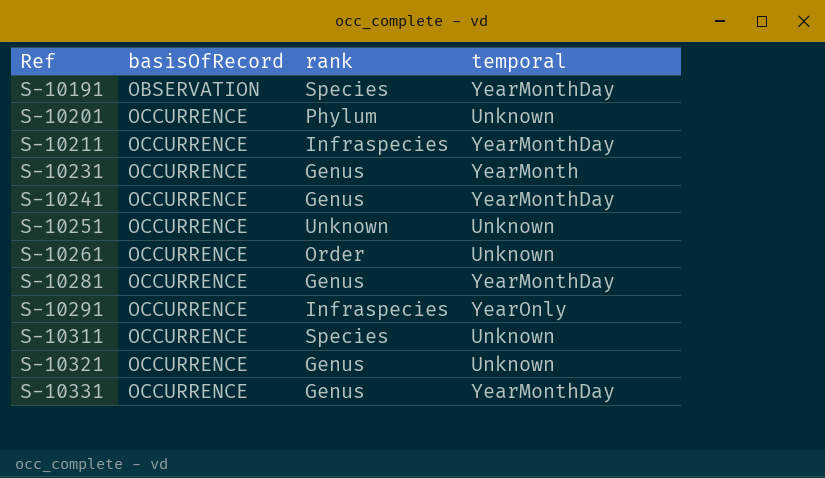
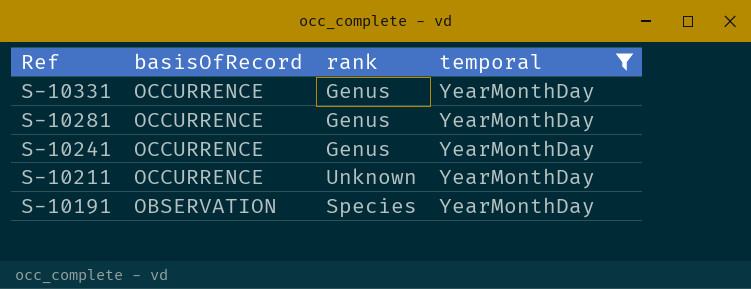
filter: none -> temporal = YearMonthDay
row order: Ref ascending -> Ref descending
S-10211 | rank: Infraspecies -> Unknown

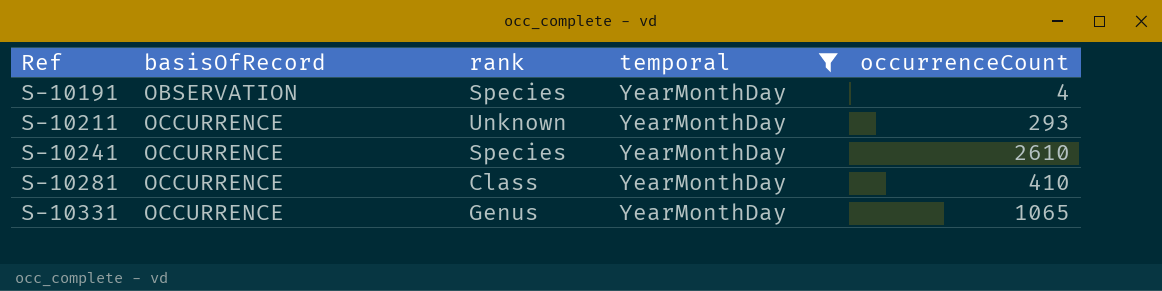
row order: Ref descending -> Ref ascending
column occurrenceCount | position: none -> 5
S-10241 | rank: Genus -> Species
S-10281 | rank: Genus -> Class

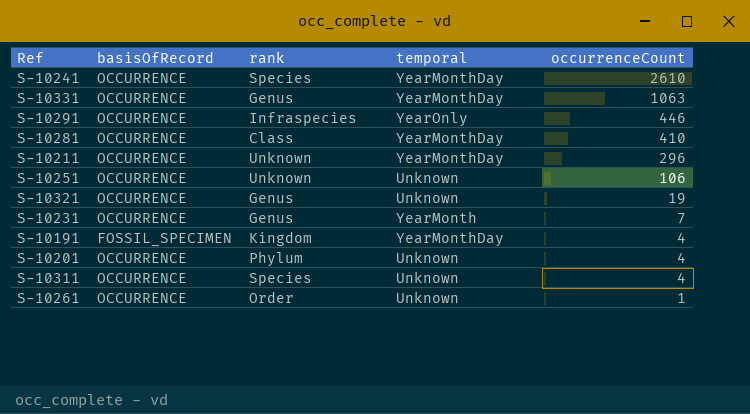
filter: temporal = YearMonthDay -> none
row order: Ref ascending -> occurrenceCount descending
S-10331 | occurrenceCount: 1065 -> 1063
S-10211 | occurrenceCount: 293 -> 296
S-10191 | basisOfRecord: OBSERVATION -> FOSSIL_SPECIMEN
S-10191 | rank: Species -> Kingdom

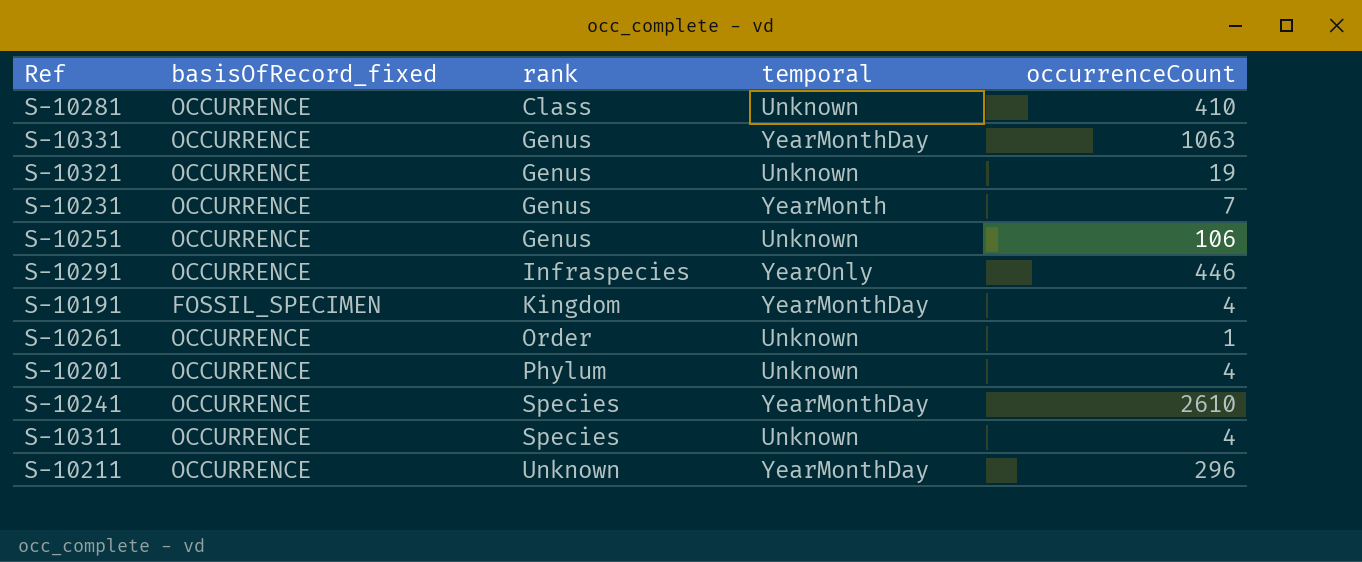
row order: occurrenceCount descending -> rank ascending
column name: basisOfRecord -> basisOfRecord_fixed
S-10281 | temporal: YearMonthDay -> Unknown
S-10251 | rank: Unknown -> Genus

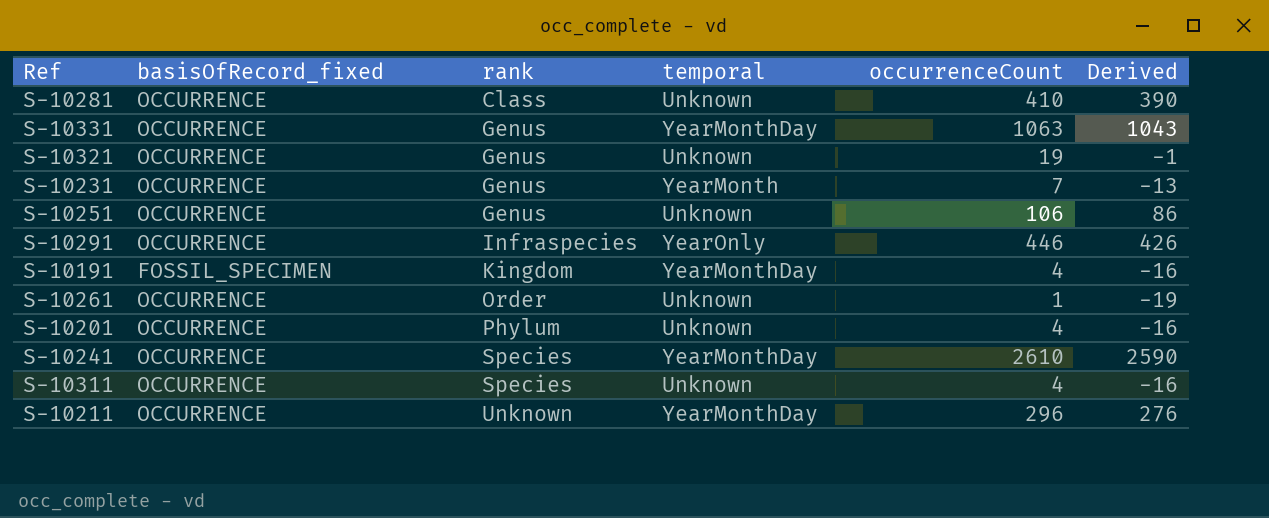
column Derived | formula: none -> [occurrenceCount] - 20

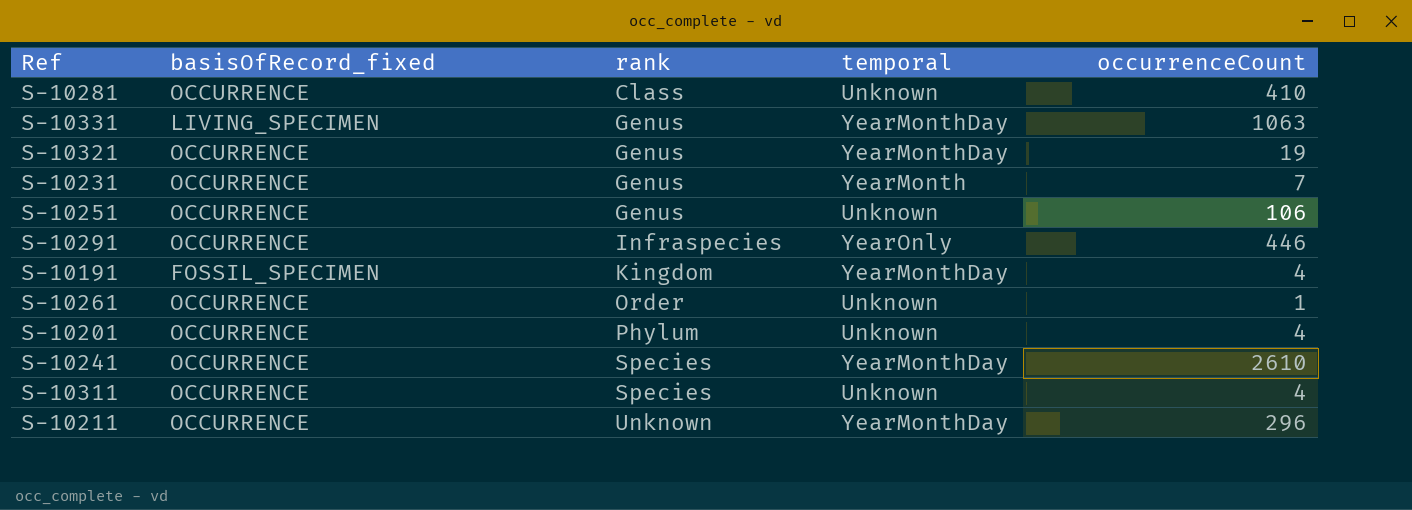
column Derived | formula: [occurrenceCount] - 20 -> none
S-10331 | basisOfRecord_fixed: OCCURRENCE -> LIVING_SPECIMEN
S-10321 | temporal: Unknown -> YearMonthDay

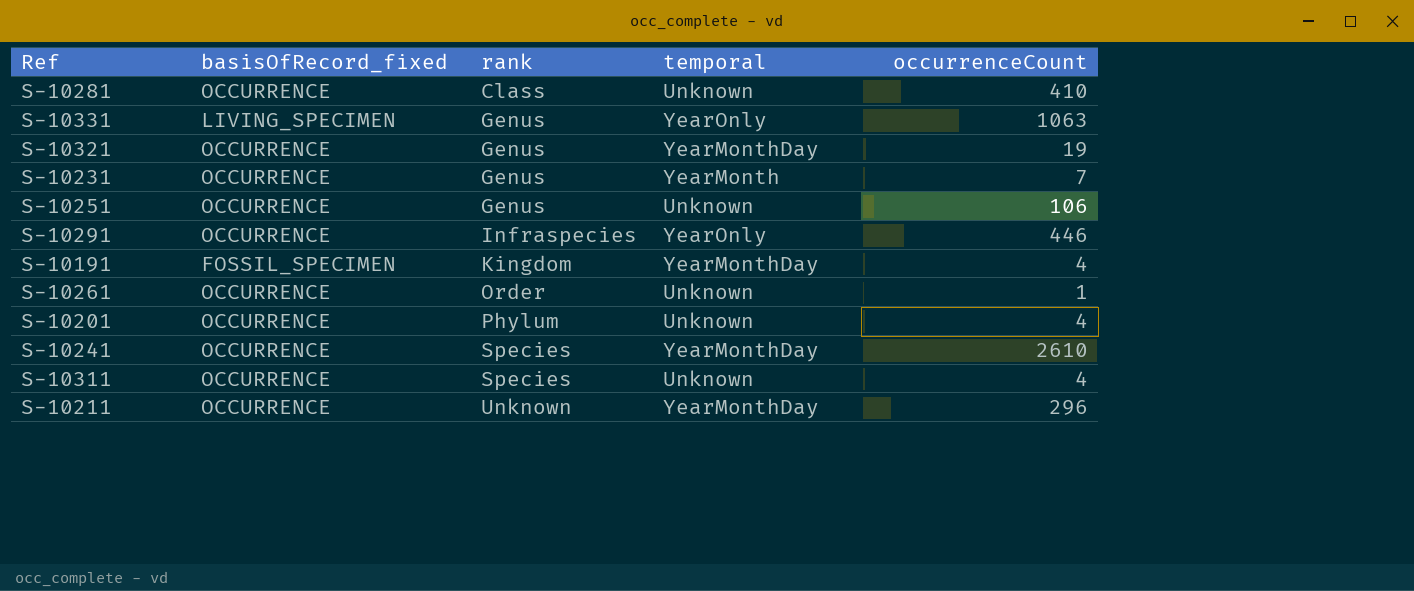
S-10331 | temporal: YearMonthDay -> YearOnly

